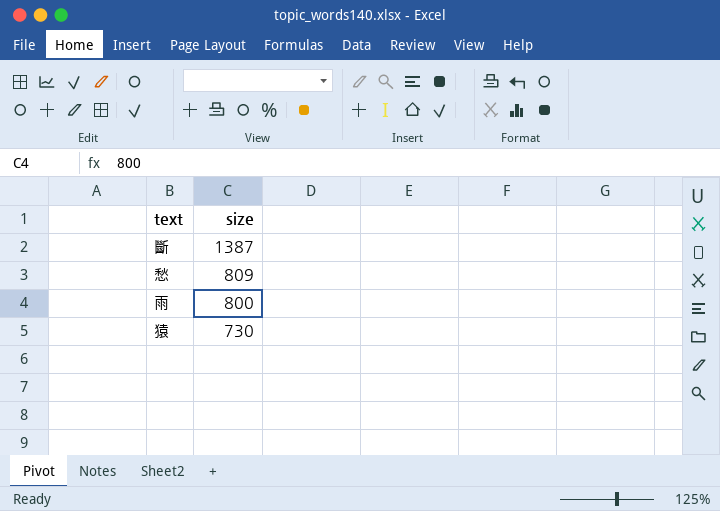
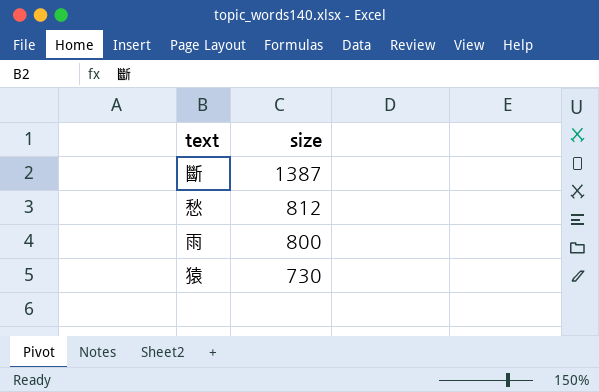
愁 | size: 809 -> 812

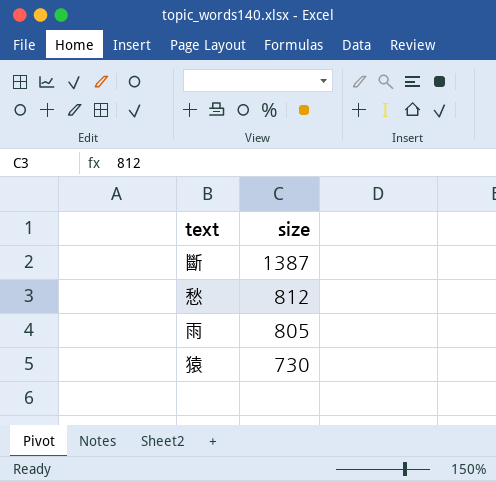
雨 | size: 800 -> 805

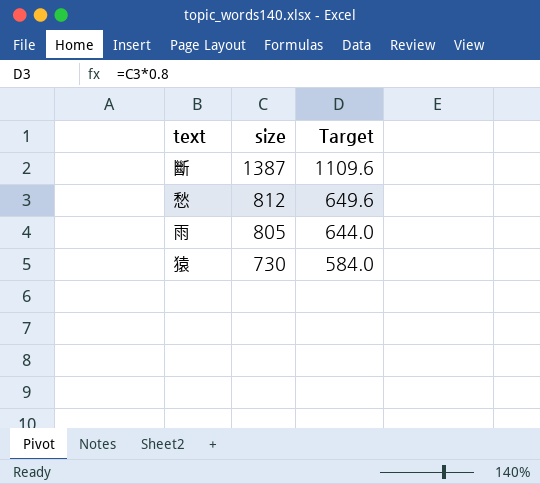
column Target | formula: none -> [size] * 0.8

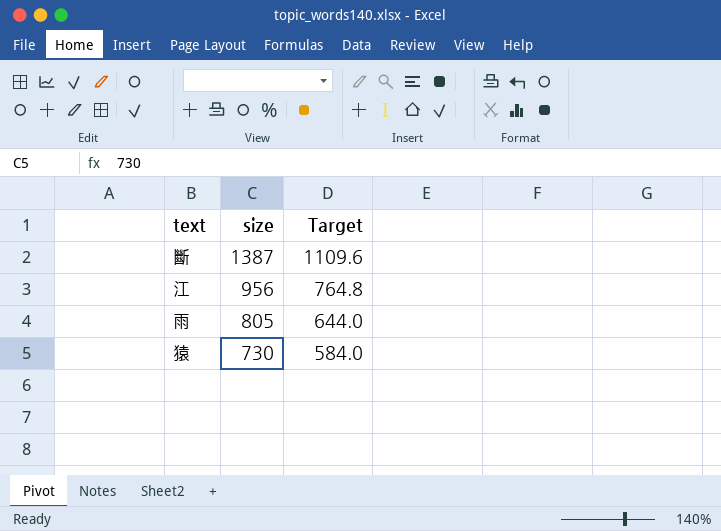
row 愁: 812 | 649.6 -> none
row 江: none -> 956 | 764.8

